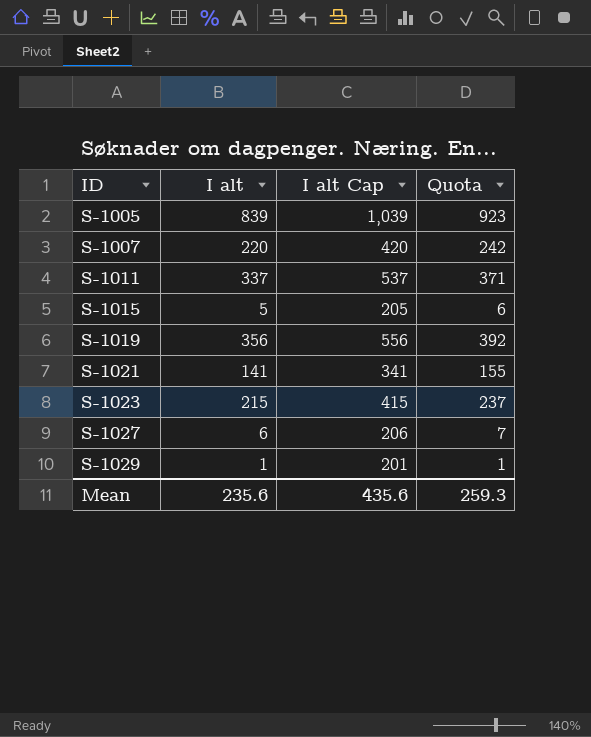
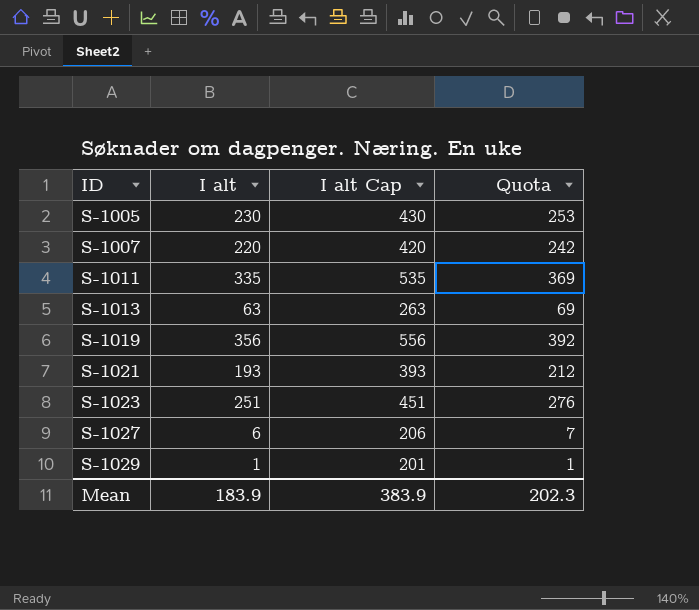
row S-1015: 5 | 205 | 6 -> none
S-1005 | I alt: 839 -> 230
S-1005 | I alt Cap: 1,039 -> 430
S-1005 | Quota: 923 -> 253
S-1011 | I alt: 337 -> 335
S-1011 | I alt Cap: 537 -> 535
S-1011 | Quota: 371 -> 369
row S-1013: none -> 63 | 263 | 69
S-1021 | I alt: 141 -> 193
S-1021 | I alt Cap: 341 -> 393
S-1021 | Quota: 155 -> 212
S-1023 | I alt: 215 -> 251
S-1023 | I alt Cap: 415 -> 451
S-1023 | Quota: 237 -> 276
Mean | I alt: 235.6 -> 183.9
Mean | I alt Cap: 435.6 -> 383.9
Mean | Quota: 259.3 -> 202.3

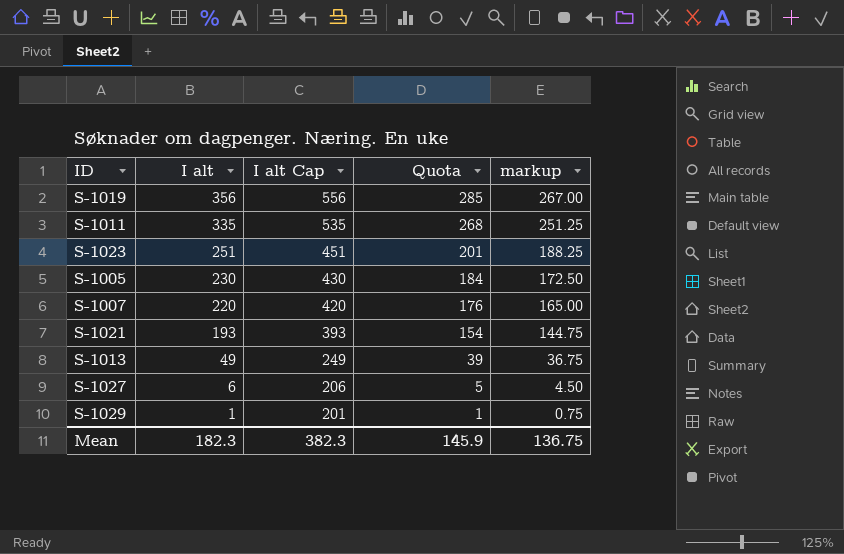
row order: ID ascending -> I alt descending
column Quota | formula: [I alt] * 1.1 -> [I alt] * 0.8
column markup | formula: none -> [I alt] * 0.75
S-1013 | I alt: 63 -> 49
S-1013 | I alt Cap: 263 -> 249
Mean | I alt: 183.9 -> 182.3
Mean | I alt Cap: 383.9 -> 382.3
Mean | Quota: 202.3 -> 145.9

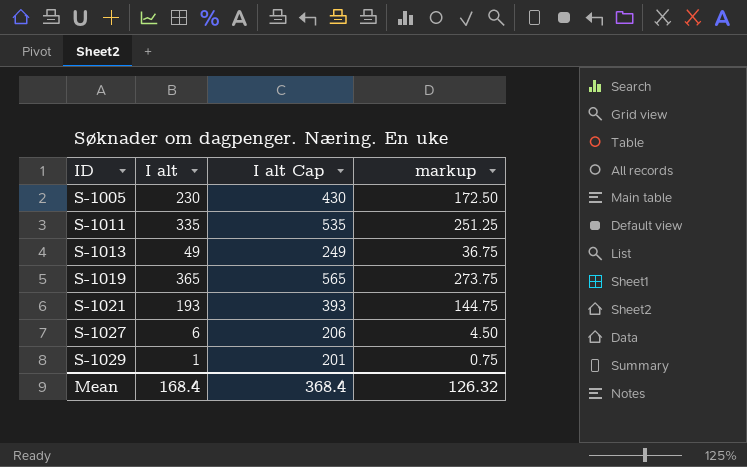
row order: I alt descending -> ID ascending
column Quota | formula: [I alt] * 0.8 -> none
row S-1023: 251 | 451 | 201 | 188.25 -> none
row S-1007: 220 | 420 | 176 | 165.00 -> none
S-1019 | I alt: 356 -> 365
S-1019 | I alt Cap: 556 -> 565
S-1019 | markup: 267.00 -> 273.75
Mean | I alt: 182.3 -> 168.4
Mean | I alt Cap: 382.3 -> 368.4
Mean | markup: 136.75 -> 126.32

